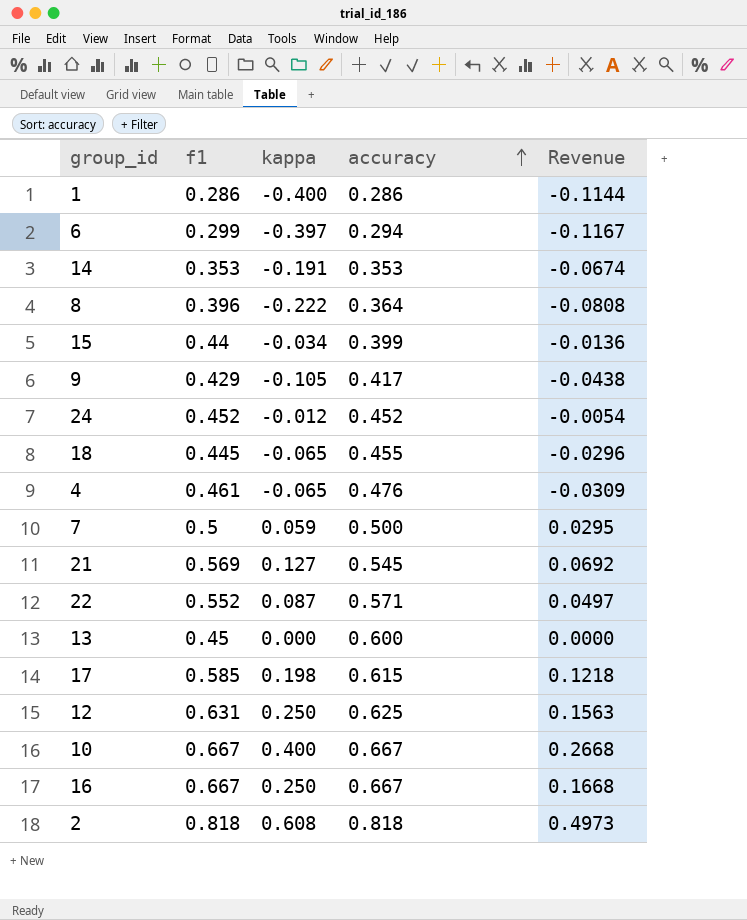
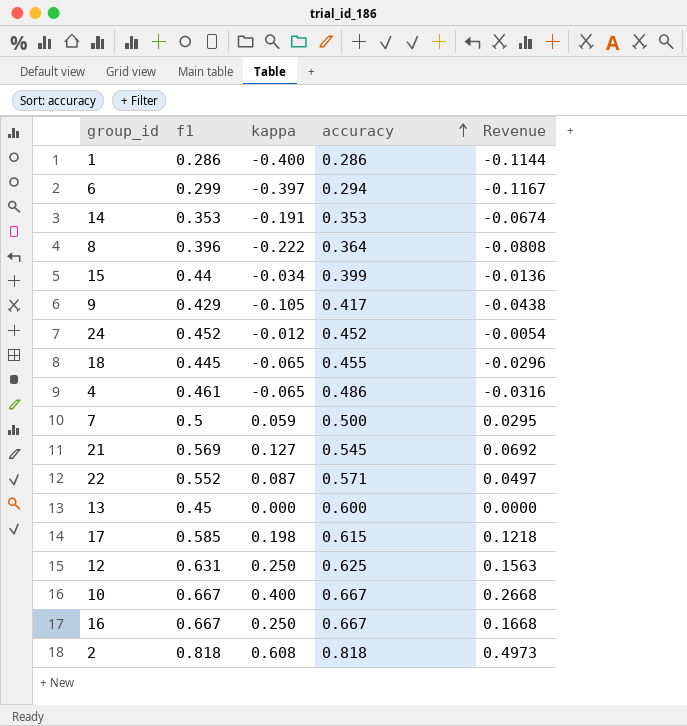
4 | accuracy: 0.476 -> 0.486
4 | Revenue: -0.0309 -> -0.0316

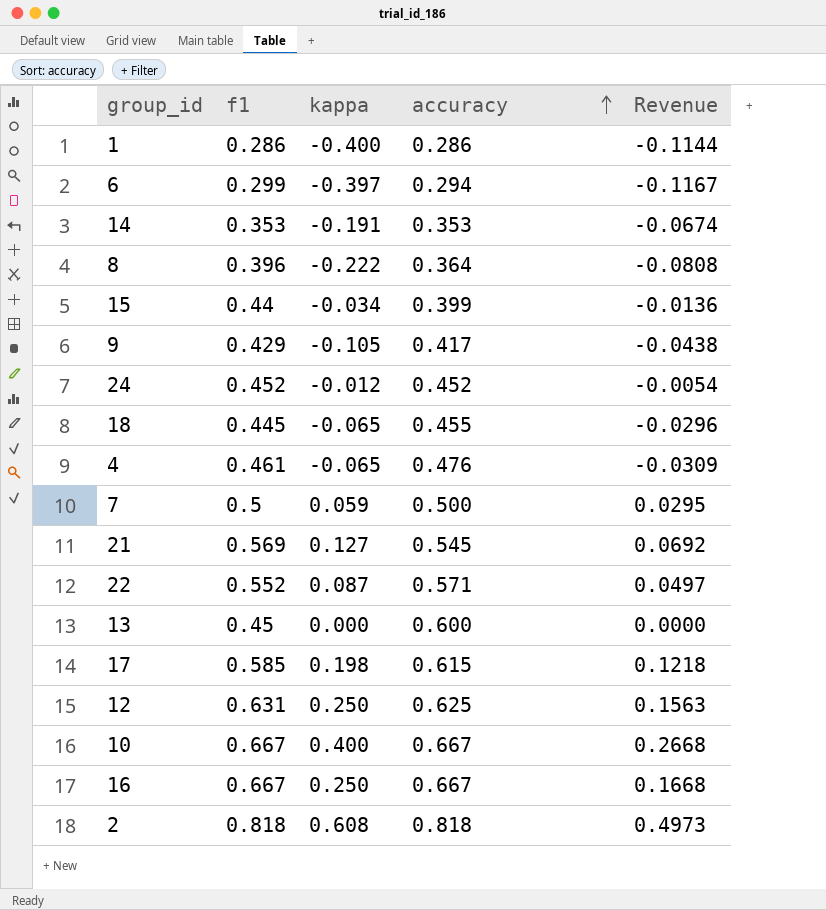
4 | accuracy: 0.486 -> 0.476
4 | Revenue: -0.0316 -> -0.0309

